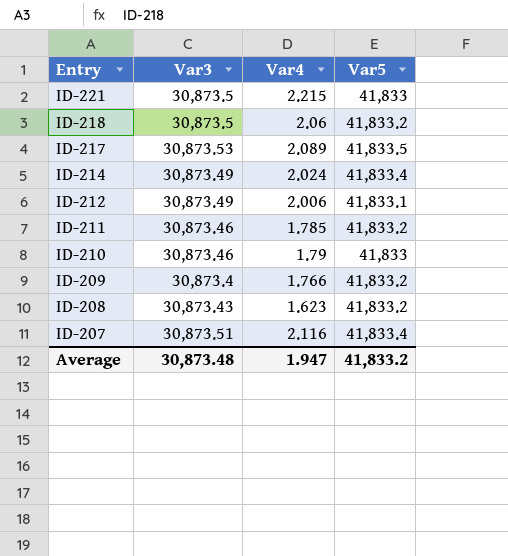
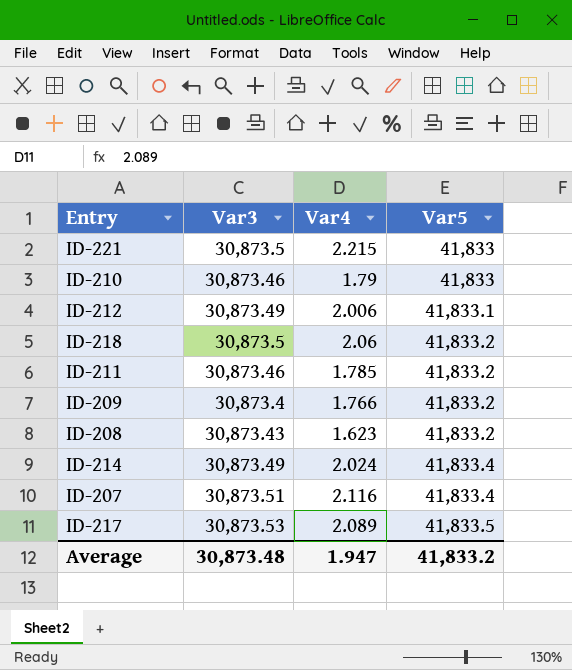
row order: Entry descending -> Var5 ascending

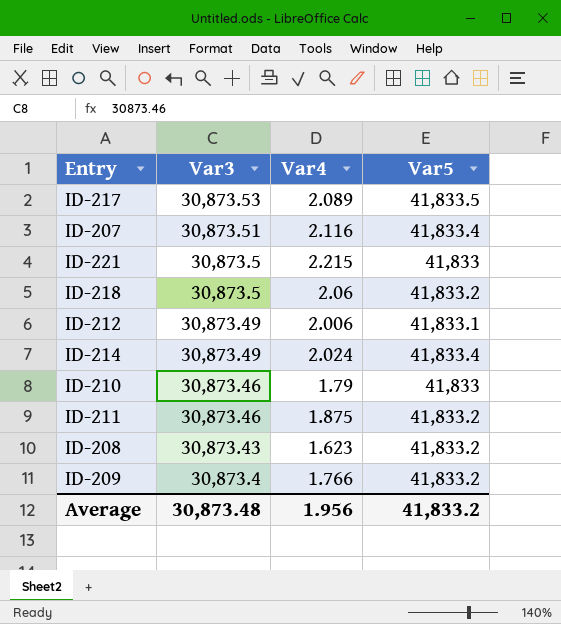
row order: Var5 ascending -> Var3 descending
ID-211 | Var4: 1.785 -> 1.875
Average | Var4: 1.947 -> 1.956

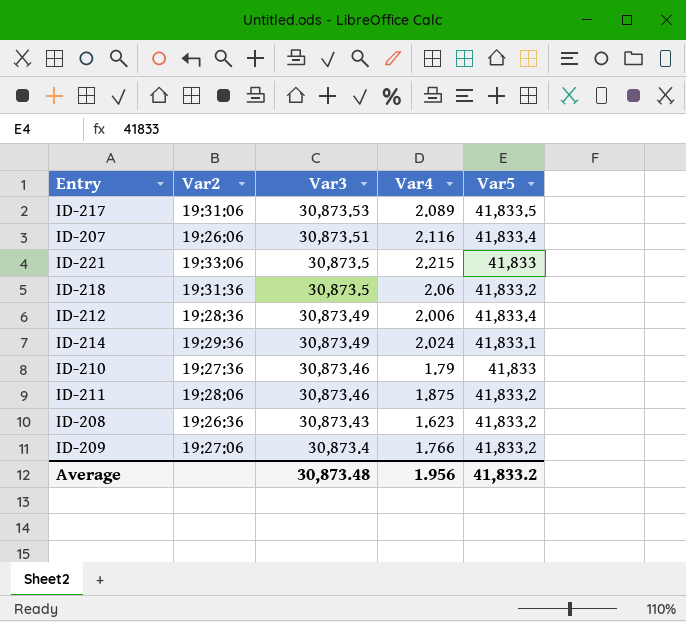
column Var2 | position: none -> 2
ID-212 | Var5: 41,833.1 -> 41,833.4
ID-214 | Var5: 41,833.4 -> 41,833.1

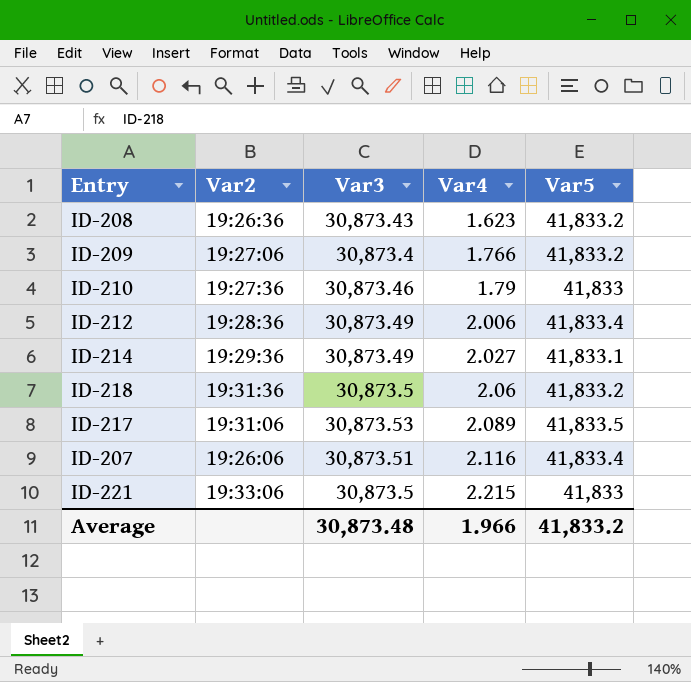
row order: Var3 descending -> Var4 ascending
row ID-211: 19:28:06 | 30,873.46 | 1.875 | 41,833.2 -> none
ID-214 | Var4: 2.024 -> 2.027
Average | Var4: 1.956 -> 1.966

